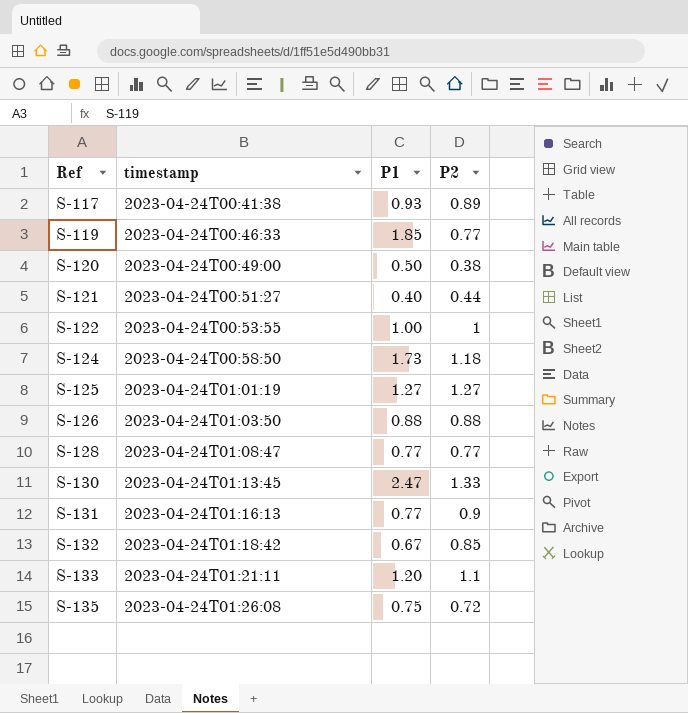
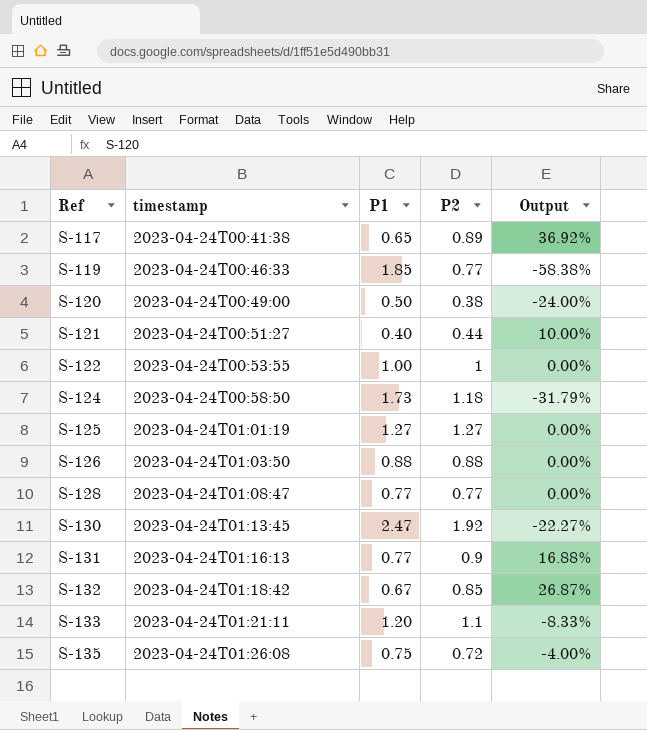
column Output | formula: none -> ([P2] - [P1]) / [P1]
S-117 | P1: 0.93 -> 0.65
S-130 | P2: 1.33 -> 1.92

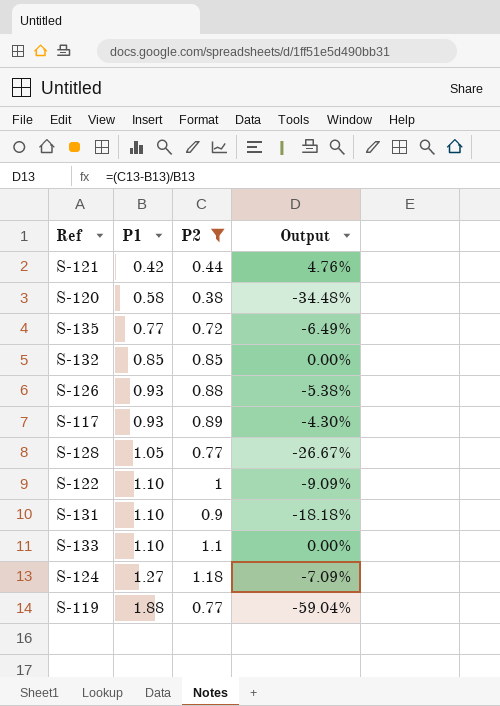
filter: none -> P2 <= 1.18
row order: Ref ascending -> P1 ascending
column timestamp | position: 2 -> none
S-121 | P1: 0.40 -> 0.42
S-121 | Output: 10.00% -> 4.76%
S-120 | P1: 0.50 -> 0.58
S-120 | Output: -24.00% -> -34.48%
S-135 | P1: 0.75 -> 0.77
S-135 | Output: -4.00% -> -6.49%
S-132 | P1: 0.67 -> 0.85
S-132 | Output: 26.87% -> 0.00%
S-126 | P1: 0.88 -> 0.93
S-126 | Output: 0.00% -> -5.38%
S-117 | P1: 0.65 -> 0.93
S-117 | Output: 36.92% -> -4.30%
S-128 | P1: 0.77 -> 1.05
S-128 | Output: 0.00% -> -26.67%
S-122 | P1: 1.00 -> 1.10
S-122 | Output: 0.00% -> -9.09%
S-131 | P1: 0.77 -> 1.10
S-131 | Output: 16.88% -> -18.18%
S-133 | P1: 1.20 -> 1.10
S-133 | Output: -8.33% -> 0.00%
S-124 | P1: 1.73 -> 1.27
S-124 | Output: -31.79% -> -7.09%
S-119 | P1: 1.85 -> 1.88
S-119 | Output: -58.38% -> -59.04%

